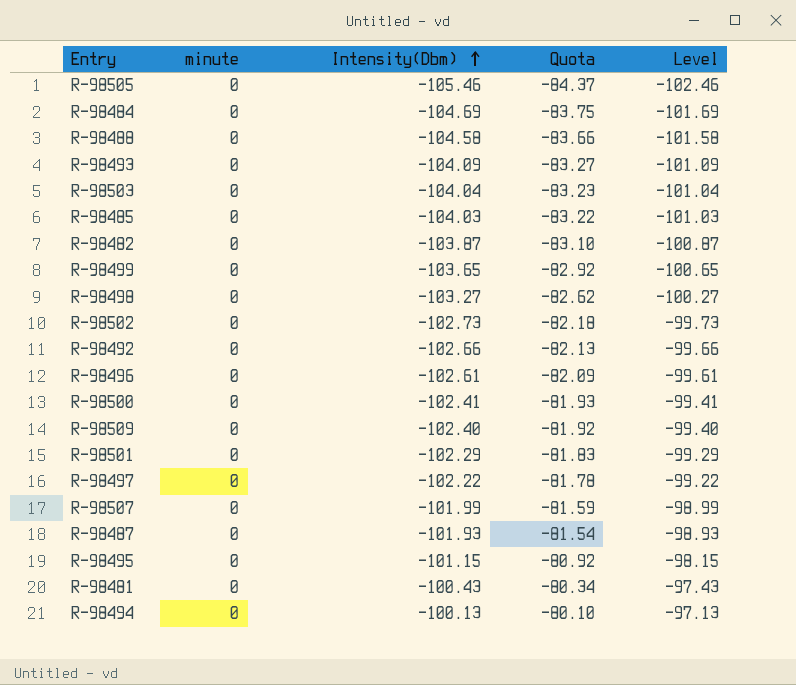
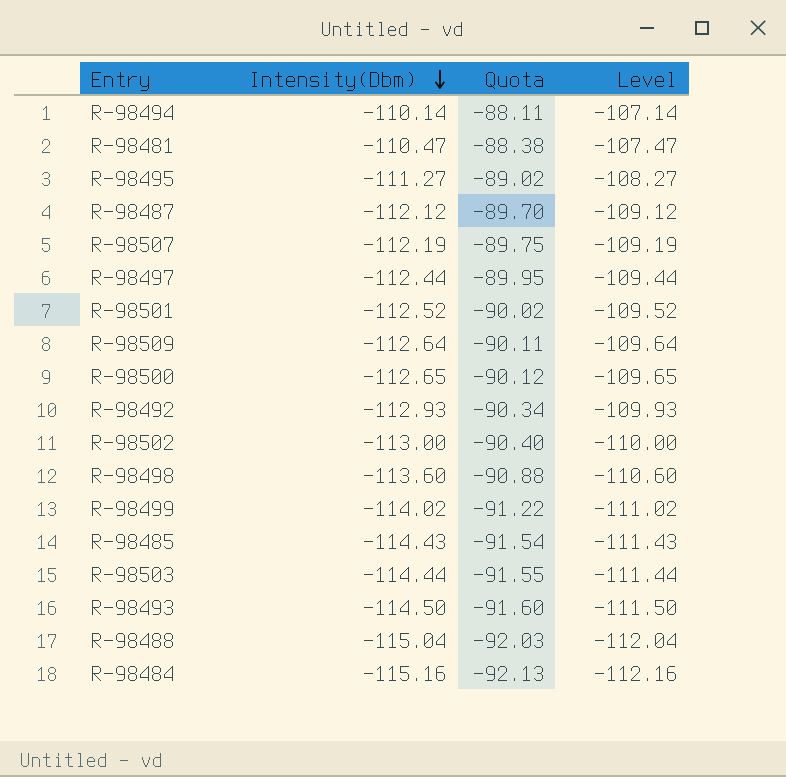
row order: Intensity(Dbm) ascending -> Intensity(Dbm) descending
column minute | position: 2 -> none
row R-98505: 0 | -105.46 | -84.37 | -102.46 -> none
row R-98482: 0 | -103.87 | -83.10 | -100.87 -> none
row R-98496: 0 | -102.61 | -82.09 | -99.61 -> none
R-98494 | Intensity(Dbm): -100.13 -> -110.14
R-98494 | Quota: -80.10 -> -88.11
R-98494 | Level: -97.13 -> -107.14
R-98481 | Intensity(Dbm): -100.43 -> -110.47
R-98481 | Quota: -80.34 -> -88.38
R-98481 | Level: -97.43 -> -107.47
R-98495 | Intensity(Dbm): -101.15 -> -111.27
R-98495 | Quota: -80.92 -> -89.02
R-98495 | Level: -98.15 -> -108.27
R-98487 | Intensity(Dbm): -101.93 -> -112.12
R-98487 | Quota: -81.54 -> -89.70
R-98487 | Level: -98.93 -> -109.12
R-98507 | Intensity(Dbm): -101.99 -> -112.19
R-98507 | Quota: -81.59 -> -89.75
R-98507 | Level: -98.99 -> -109.19
R-98497 | Intensity(Dbm): -102.22 -> -112.44
R-98497 | Quota: -81.78 -> -89.95
R-98497 | Level: -99.22 -> -109.44
R-98501 | Intensity(Dbm): -102.29 -> -112.52
R-98501 | Quota: -81.83 -> -90.02
R-98501 | Level: -99.29 -> -109.52
R-98509 | Intensity(Dbm): -102.40 -> -112.64
R-98509 | Quota: -81.92 -> -90.11
R-98509 | Level: -99.40 -> -109.64
R-98500 | Intensity(Dbm): -102.41 -> -112.65
R-98500 | Quota: -81.93 -> -90.12
R-98500 | Level: -99.41 -> -109.65
R-98492 | Intensity(Dbm): -102.66 -> -112.93
R-98492 | Quota: -82.13 -> -90.34
R-98492 | Level: -99.66 -> -109.93
R-98502 | Intensity(Dbm): -102.73 -> -113.00
R-98502 | Quota: -82.18 -> -90.40
R-98502 | Level: -99.73 -> -110.00
R-98498 | Intensity(Dbm): -103.27 -> -113.60
R-98498 | Quota: -82.62 -> -90.88
R-98498 | Level: -100.27 -> -110.60
R-98499 | Intensity(Dbm): -103.65 -> -114.02
R-98499 | Quota: -82.92 -> -91.22
R-98499 | Level: -100.65 -> -111.02
R-98485 | Intensity(Dbm): -104.03 -> -114.43
R-98485 | Quota: -83.22 -> -91.54
R-98485 | Level: -101.03 -> -111.43
R-98503 | Intensity(Dbm): -104.04 -> -114.44
R-98503 | Quota: -83.23 -> -91.55
R-98503 | Level: -101.04 -> -111.44
R-98493 | Intensity(Dbm): -104.09 -> -114.50
R-98493 | Quota: -83.27 -> -91.60
R-98493 | Level: -101.09 -> -111.50
R-98488 | Intensity(Dbm): -104.58 -> -115.04
R-98488 | Quota: -83.66 -> -92.03
R-98488 | Level: -101.58 -> -112.04
R-98484 | Intensity(Dbm): -104.69 -> -115.16
R-98484 | Quota: -83.75 -> -92.13
R-98484 | Level: -101.69 -> -112.16

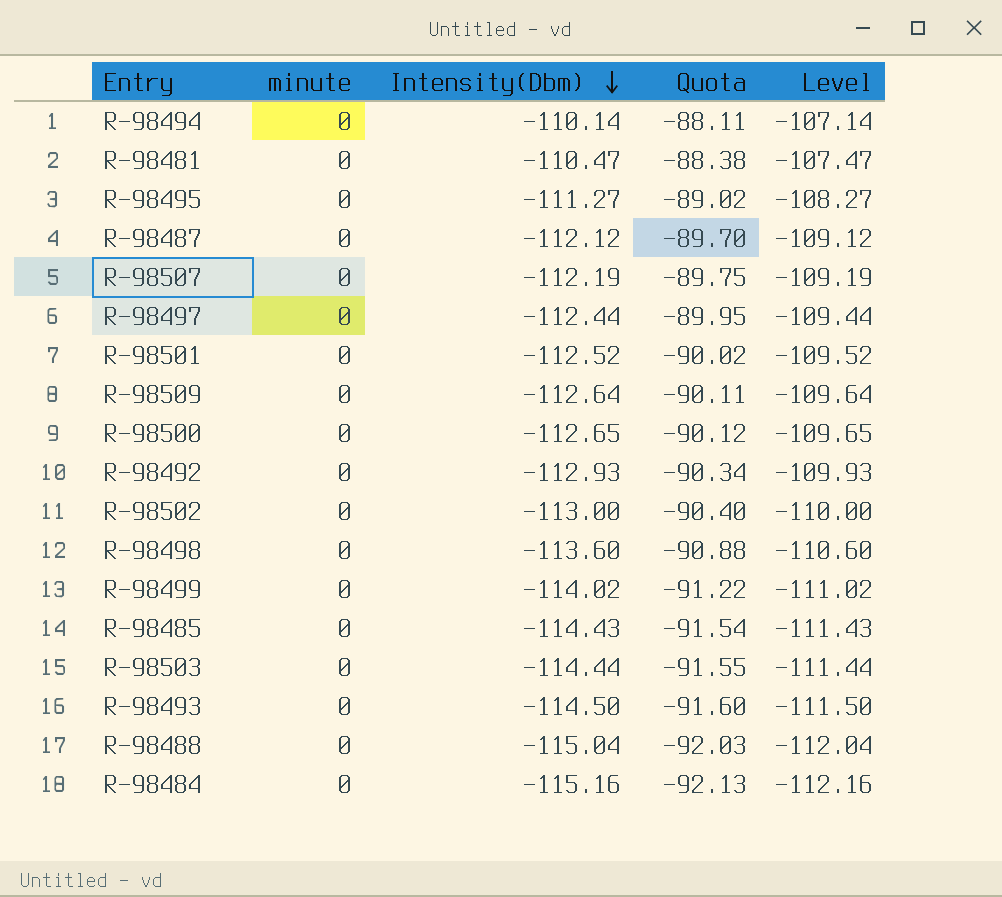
column minute | position: none -> 2

